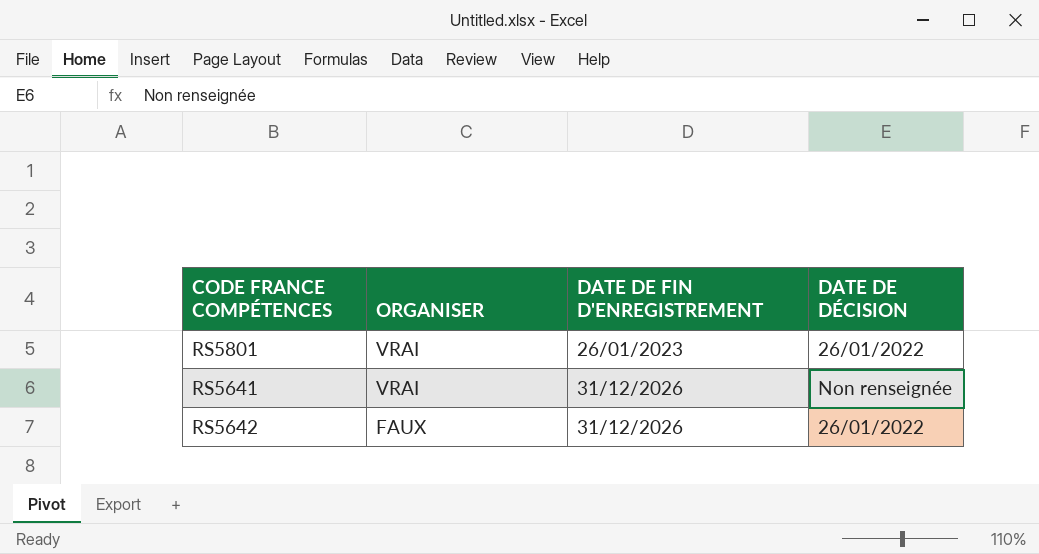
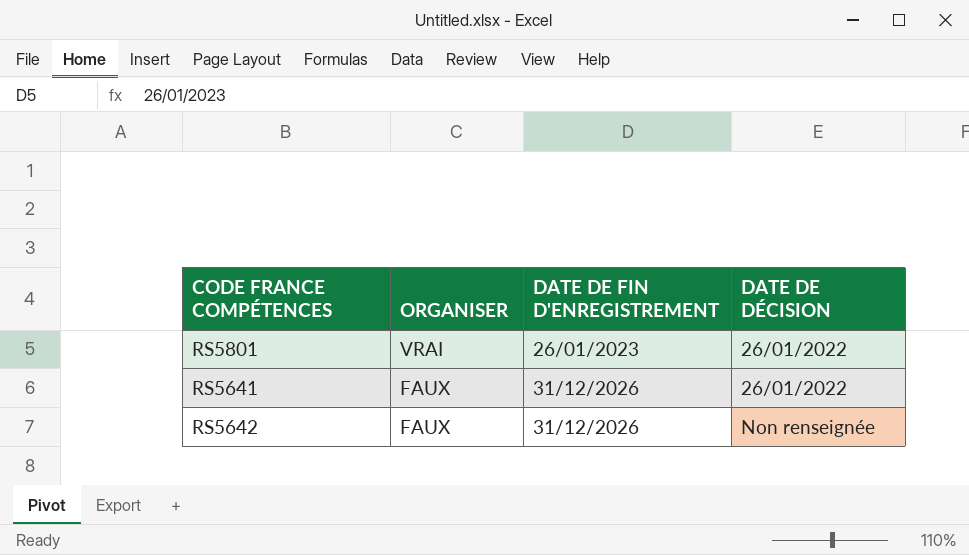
RS5641 | ORGANISER: VRAI -> FAUX
RS5641 | DATE DE DÉCISION: Non renseignée -> 26/01/2022
RS5642 | DATE DE DÉCISION: 26/01/2022 -> Non renseignée

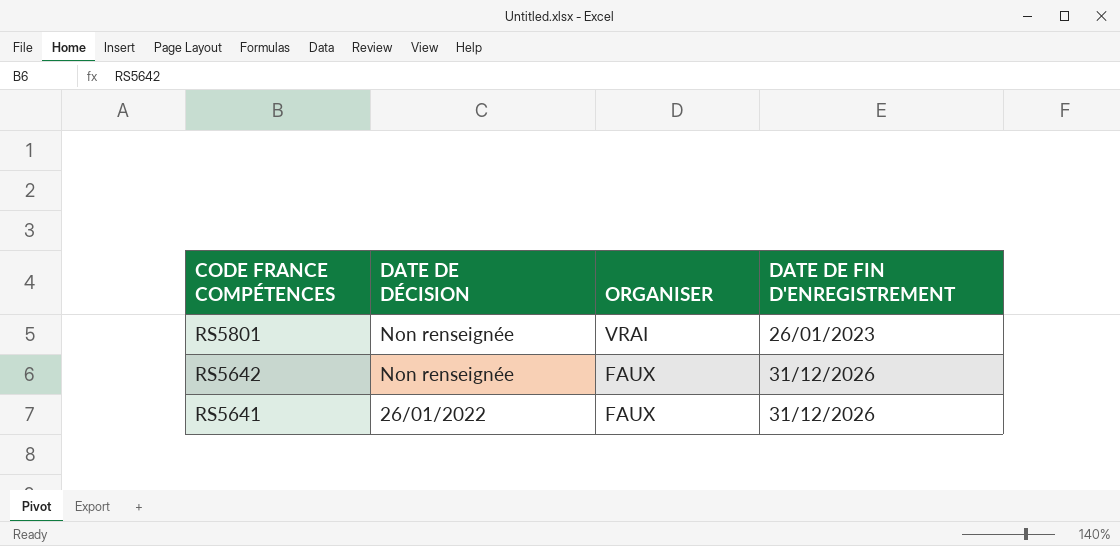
row order: ORGANISER descending -> CODE FRANCE COMPÉTENCES descending
column DATE DE DÉCISION | position: 4 -> 2
RS5801 | DATE DE DÉCISION: 26/01/2022 -> Non renseignée

